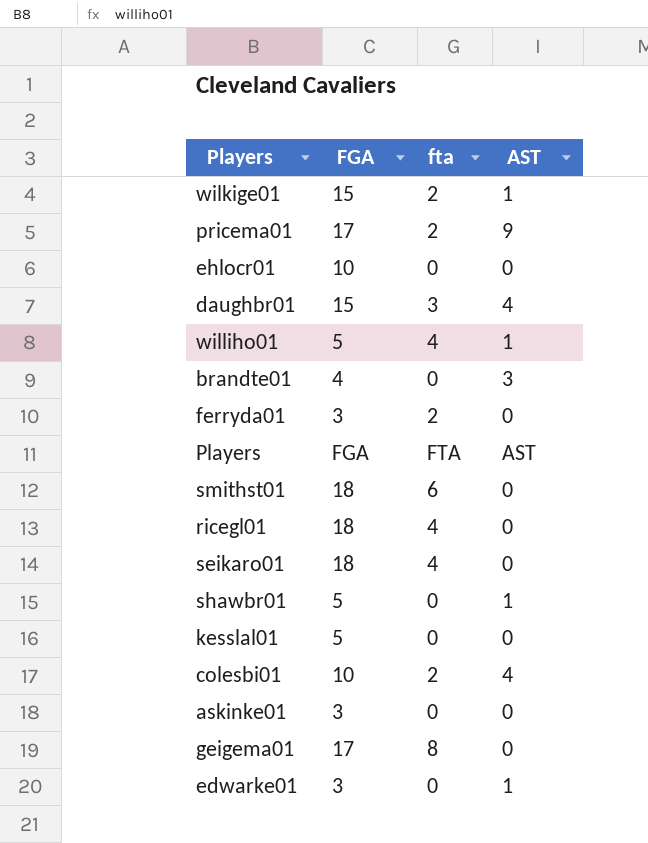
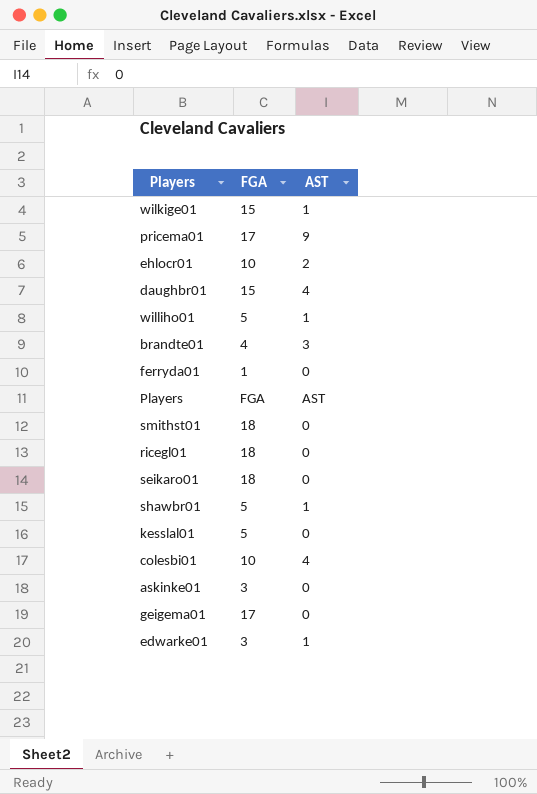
column fta | position: 3 -> none
ehlocr01 | AST: 0 -> 2
ferryda01 | FGA: 3 -> 1

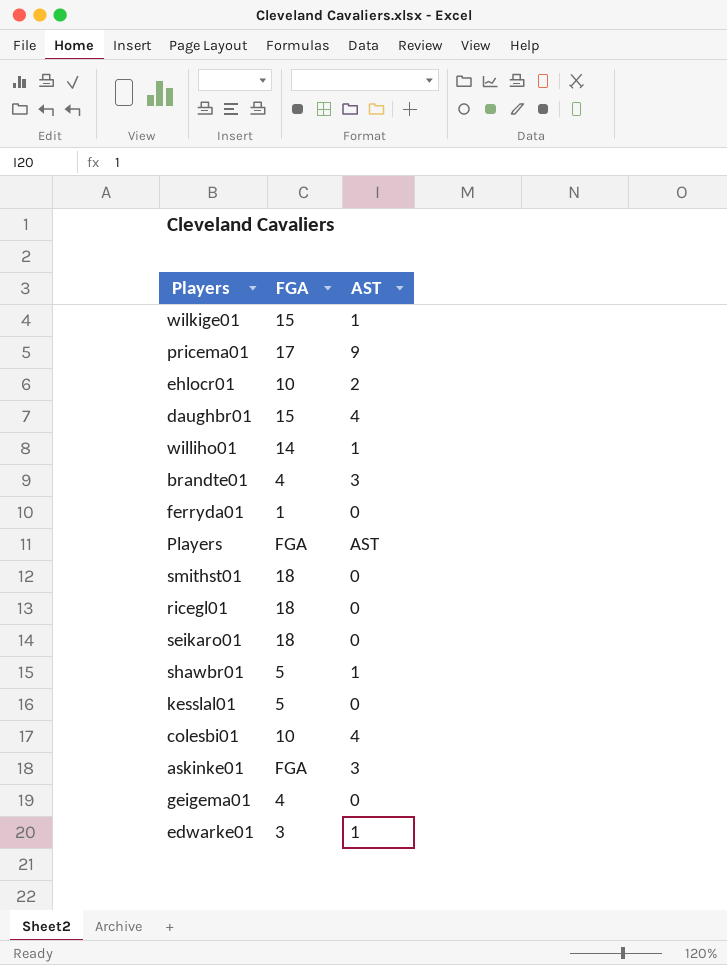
williho01 | FGA: 5 -> 14
askinke01 | FGA: 3 -> FGA
askinke01 | AST: 0 -> 3
geigema01 | FGA: 17 -> 4

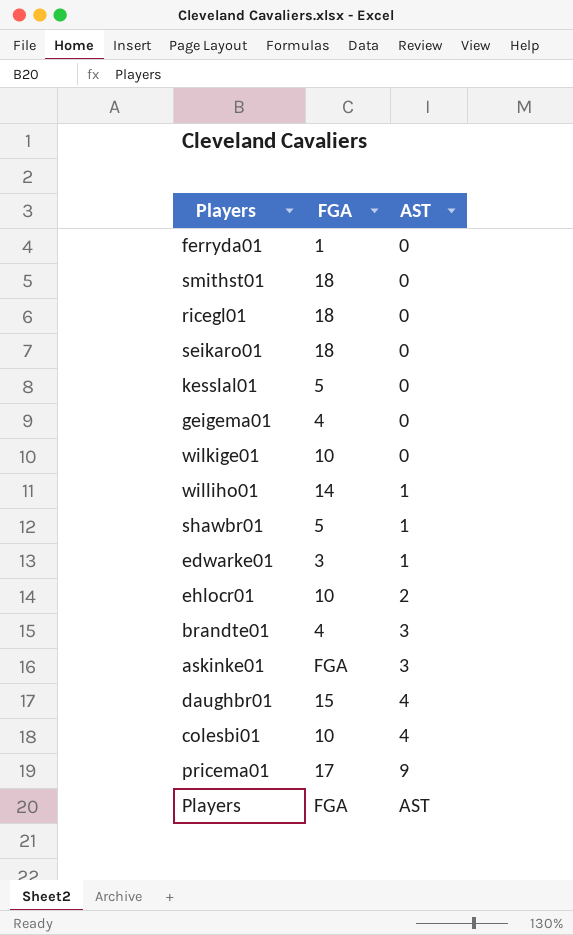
row order: none -> AST ascending
wilkige01 | FGA: 15 -> 10
wilkige01 | AST: 1 -> 0

